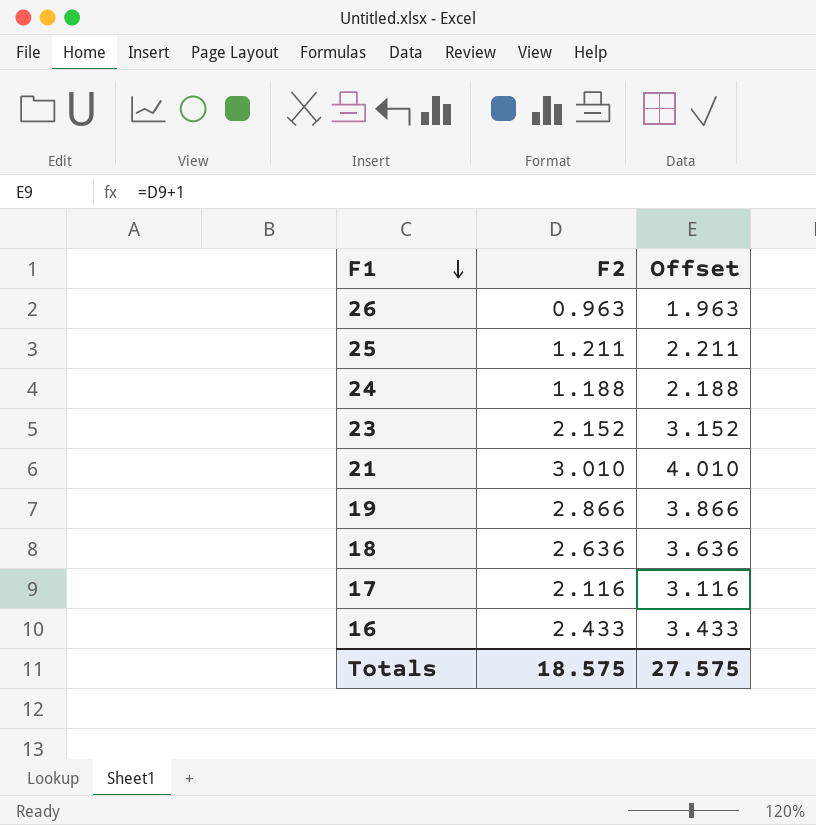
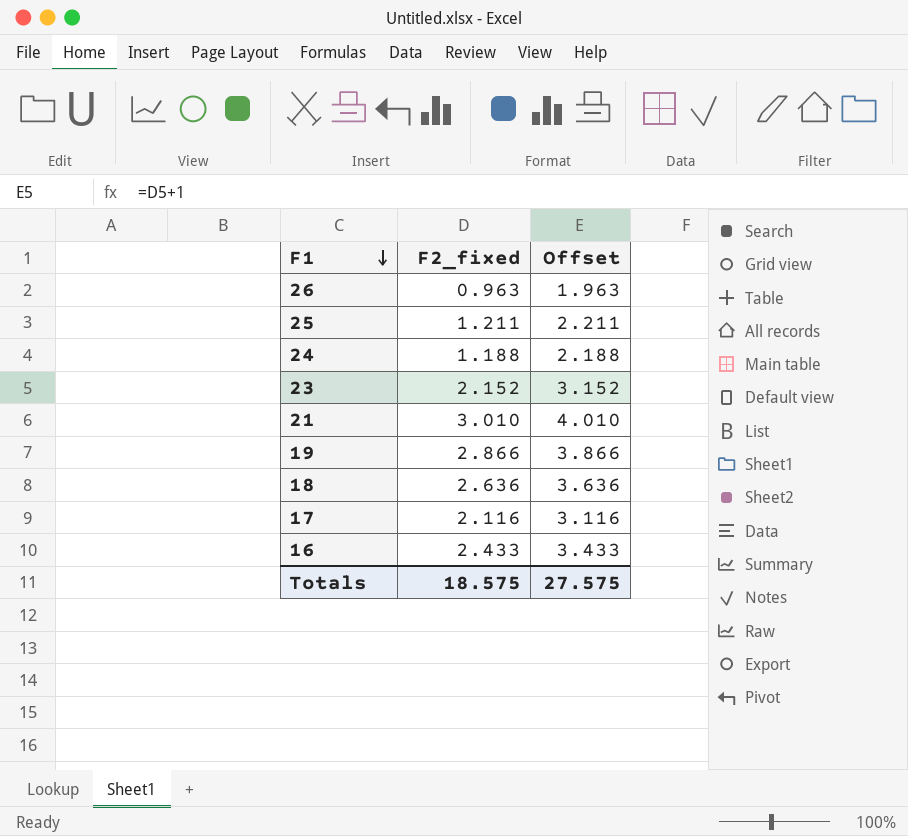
column name: F2 -> F2_fixed

